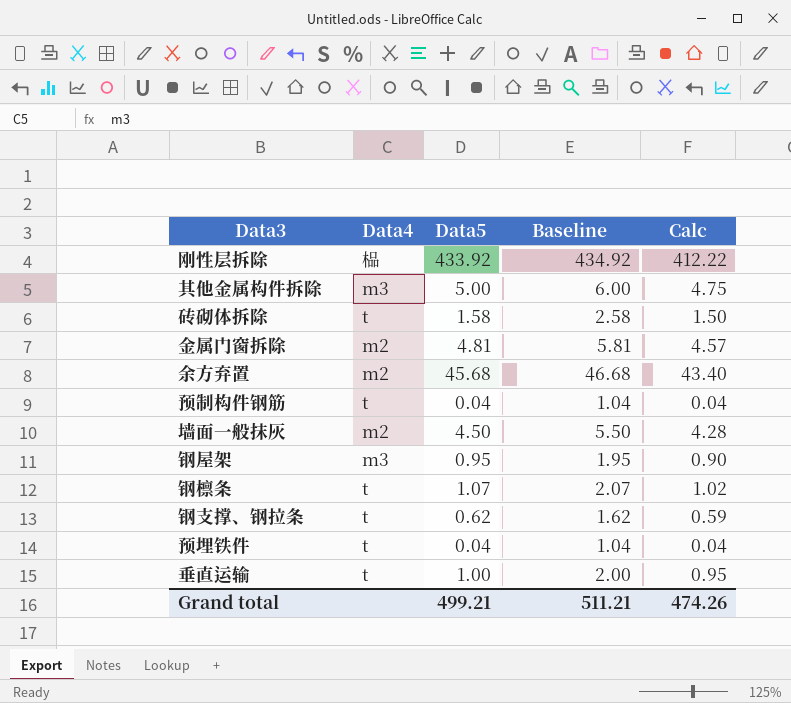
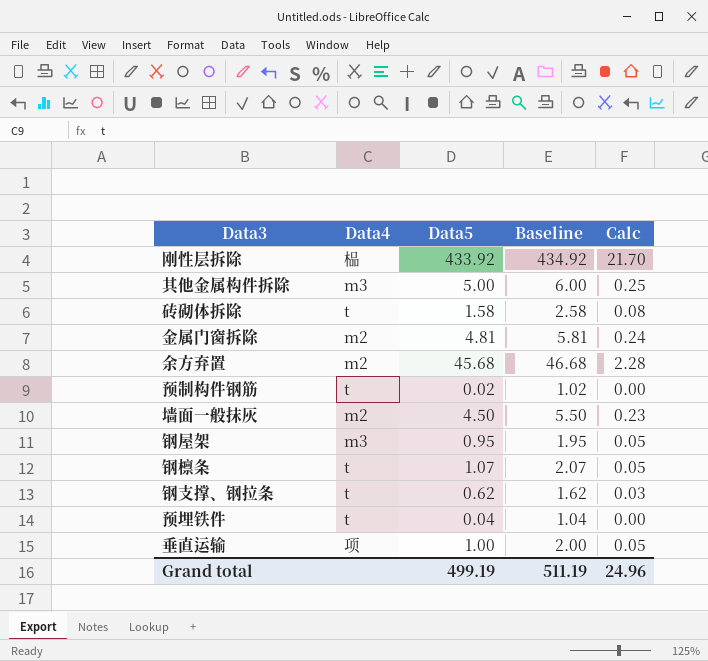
column Calc | formula: [Data5] * 0.95 -> [Data5] * 0.05
预制构件钢筋 | Data5: 0.04 -> 0.02
预制构件钢筋 | Baseline: 1.04 -> 1.02
垂直运输 | Data4: t -> 项
Grand total | Data5: 499.21 -> 499.19
Grand total | Baseline: 511.21 -> 511.19
Grand total | Calc: 474.26 -> 24.96

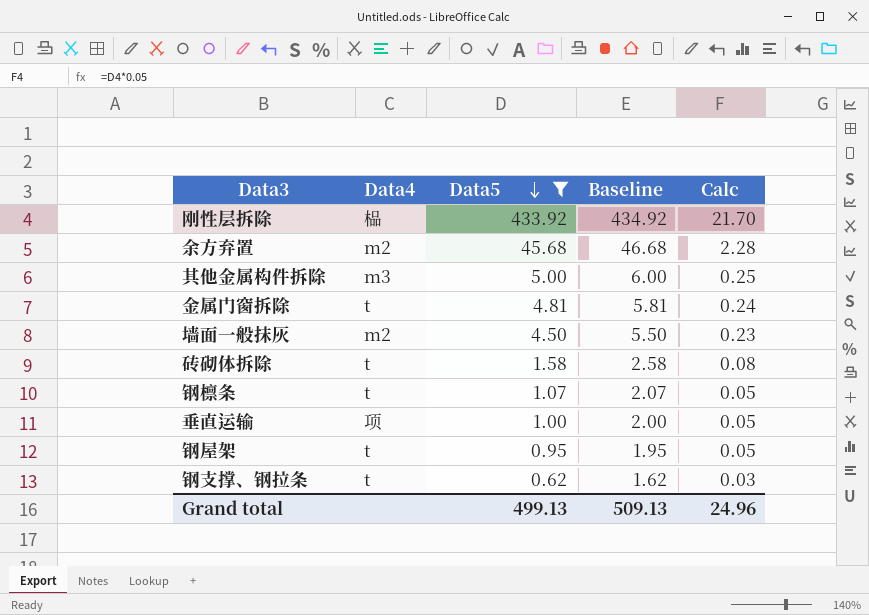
filter: none -> Data5 >= 0.62
row order: none -> Data5 descending
金属门窗拆除 | Data4: m2 -> t
钢屋架 | Data4: m3 -> t
Grand total | Data5: 499.19 -> 499.13
Grand total | Baseline: 511.19 -> 509.13

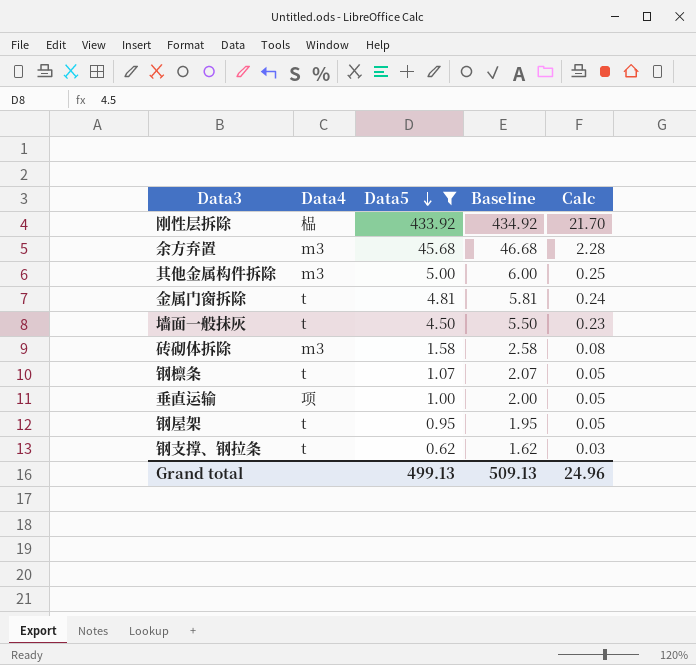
余方弃置 | Data4: m2 -> m3
墙面一般抹灰 | Data4: m2 -> t
砖砌体拆除 | Data4: t -> m3

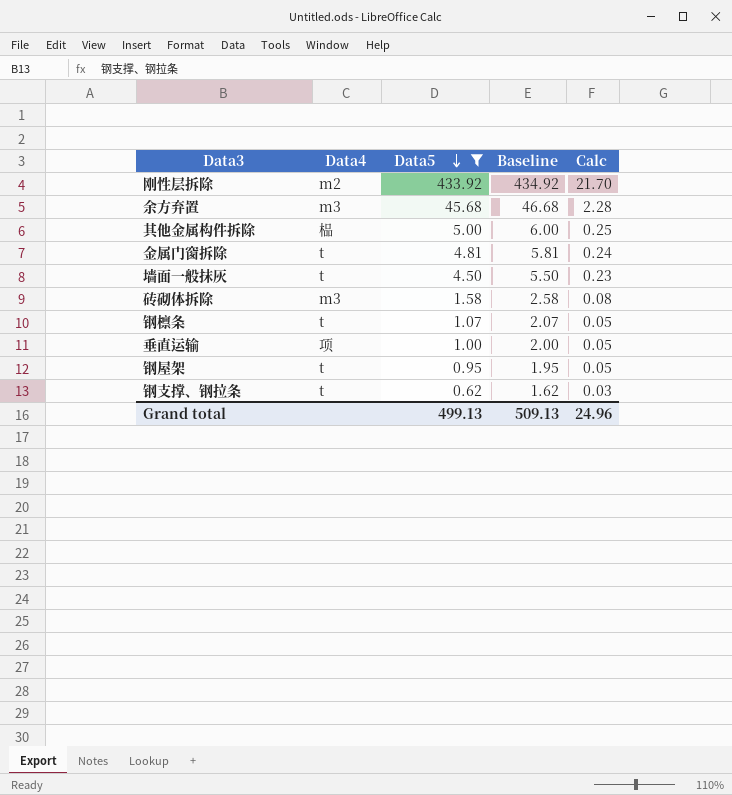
刚性层拆除 | Data4: 榀 -> m2
其他金属构件拆除 | Data4: m3 -> 榀

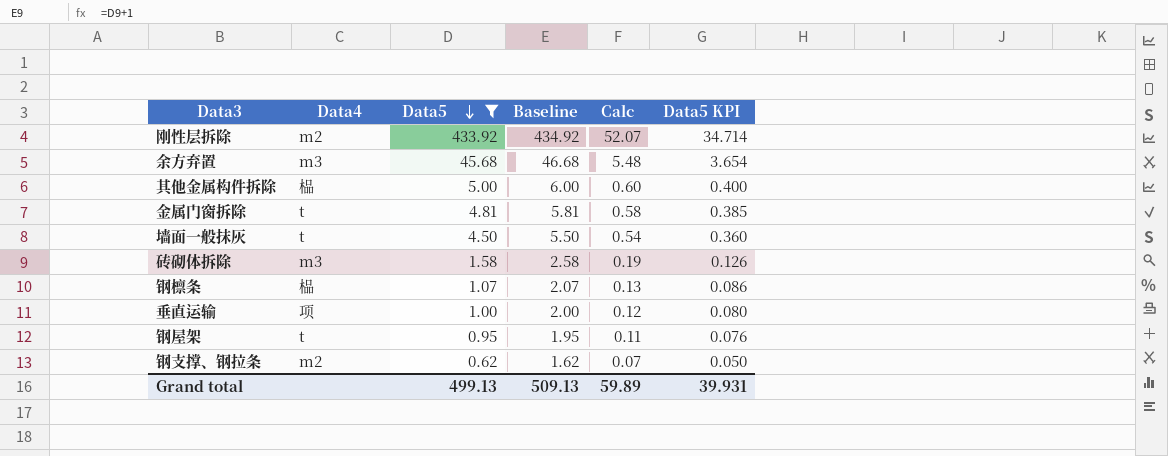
column Calc | formula: [Data5] * 0.05 -> [Data5] * 0.12
column Data5 KPI | formula: none -> [Data5] * 0.08
钢檩条 | Data4: t -> 榀
钢支撑、钢拉条 | Data4: t -> m2
Grand total | Calc: 24.96 -> 59.89

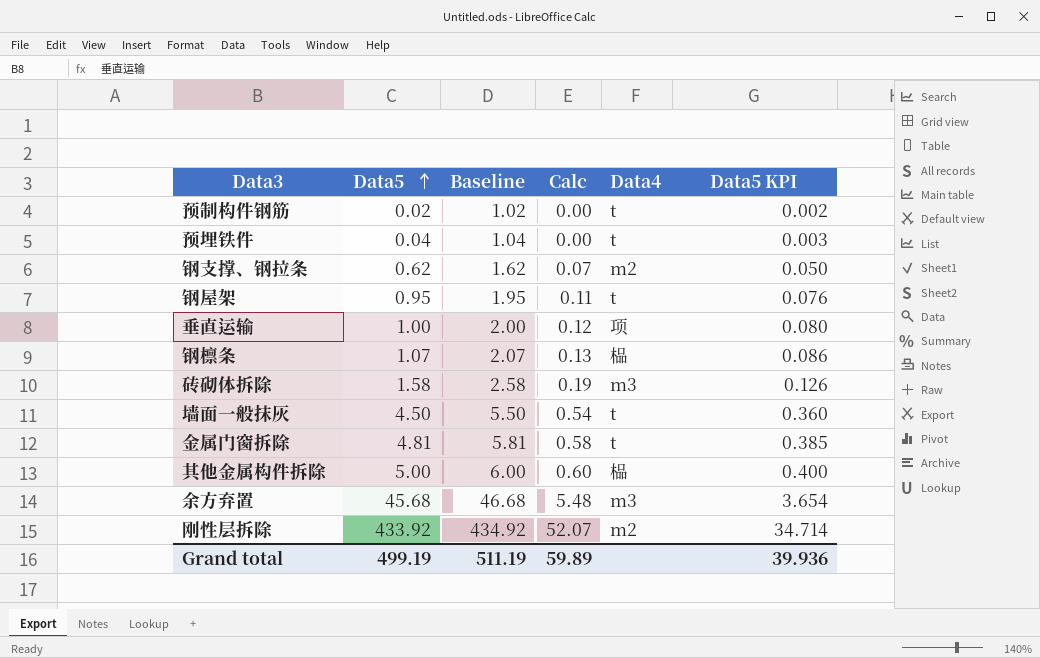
filter: Data5 >= 0.62 -> none
row order: Data5 descending -> Data5 ascending
column Data4 | position: 2 -> 5
Grand total | Data5: 499.13 -> 499.19
Grand total | Baseline: 509.13 -> 511.19
Grand total | Data5 KPI: 39.931 -> 39.936

